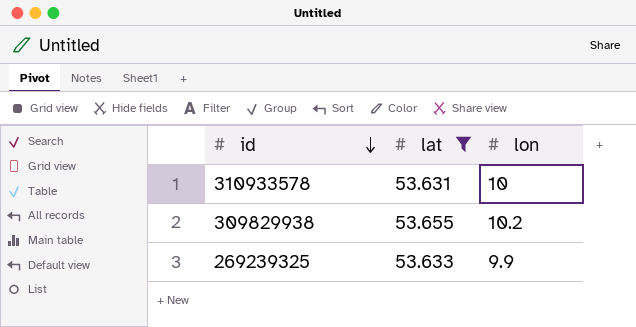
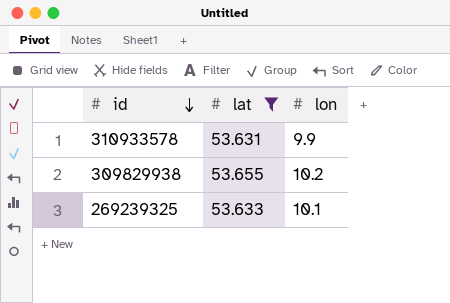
310933578 | lon: 10 -> 9.9
269239325 | lon: 9.9 -> 10.1

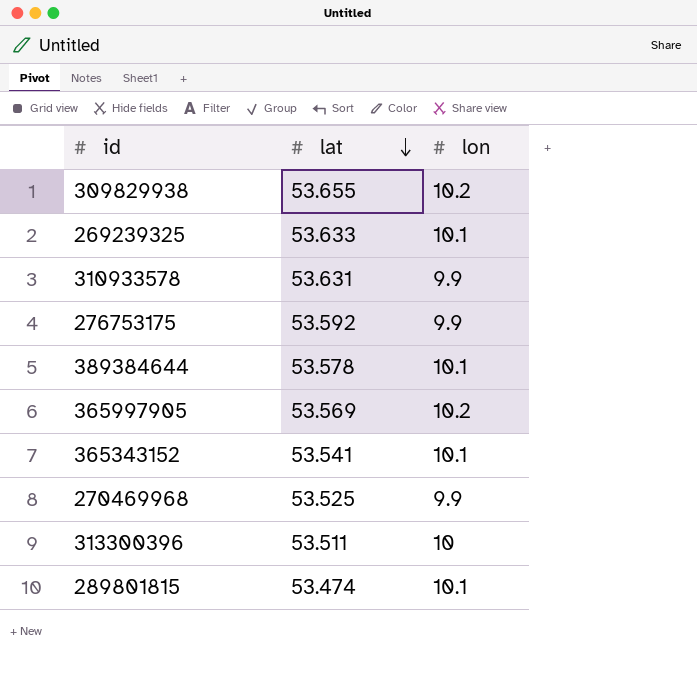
filter: lat >= 53.631 -> none
row order: id descending -> lat descending

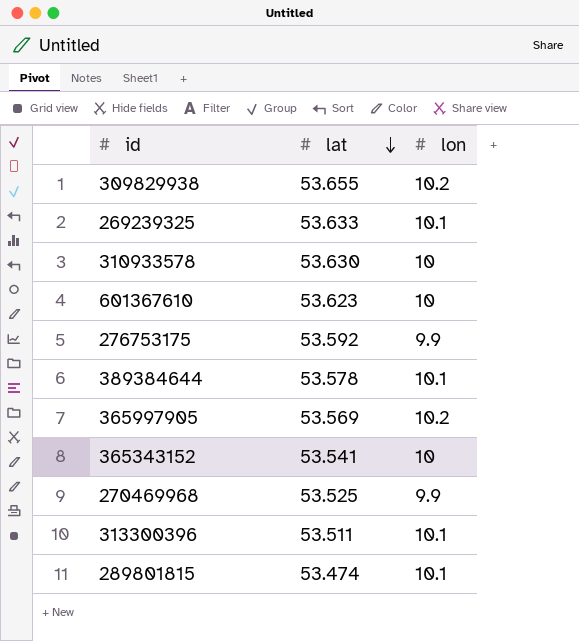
310933578 | lat: 53.631 -> 53.630
310933578 | lon: 9.9 -> 10
row 601367610: none -> 53.623 | 10
365343152 | lon: 10.1 -> 10
313300396 | lon: 10 -> 10.1

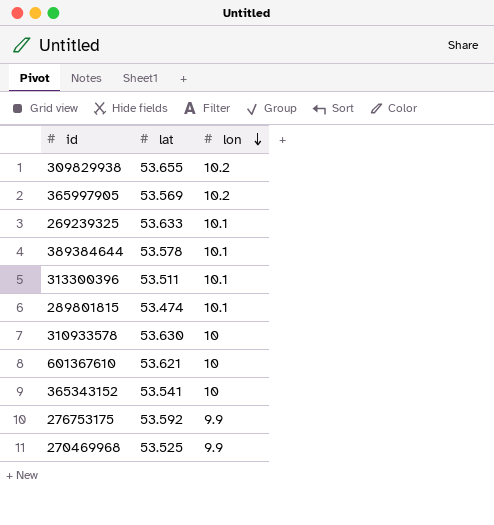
row order: lat descending -> lon descending
601367610 | lat: 53.623 -> 53.621

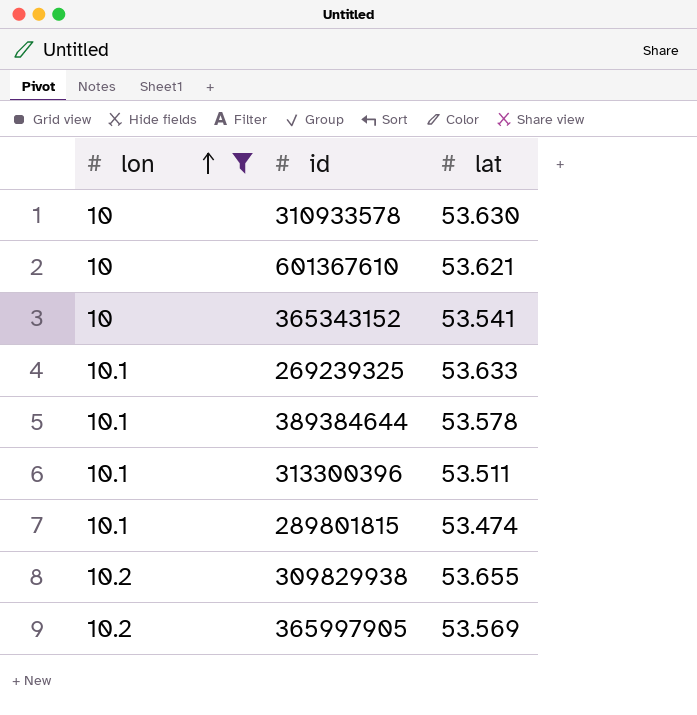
filter: none -> lon != 9.9
row order: lon descending -> lon ascending
column lon | position: 3 -> 1

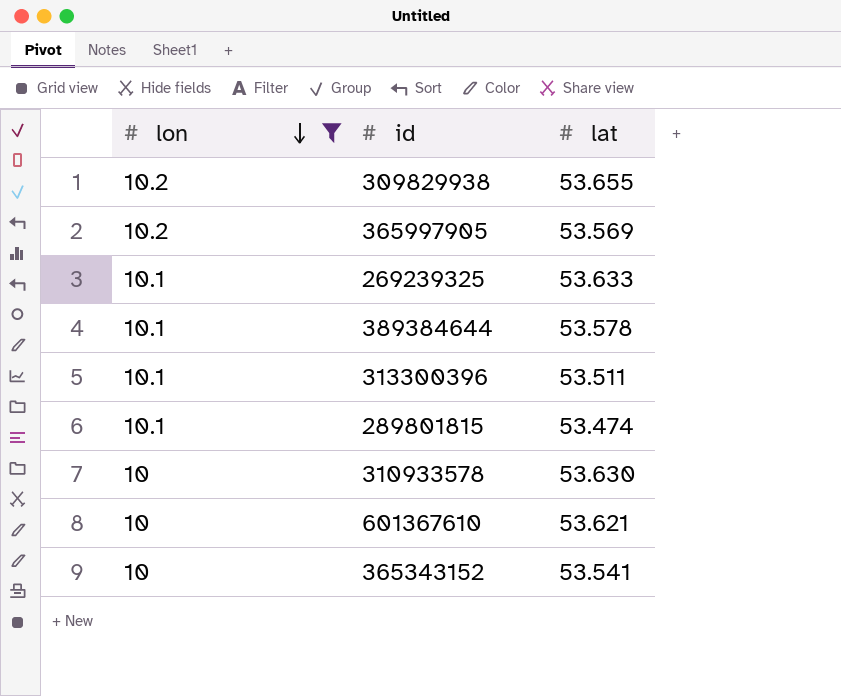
row order: lon ascending -> lon descending

